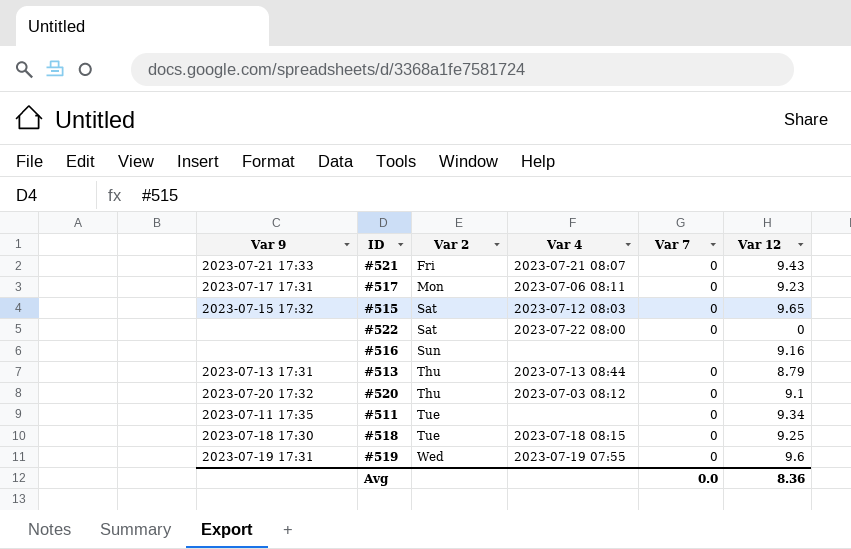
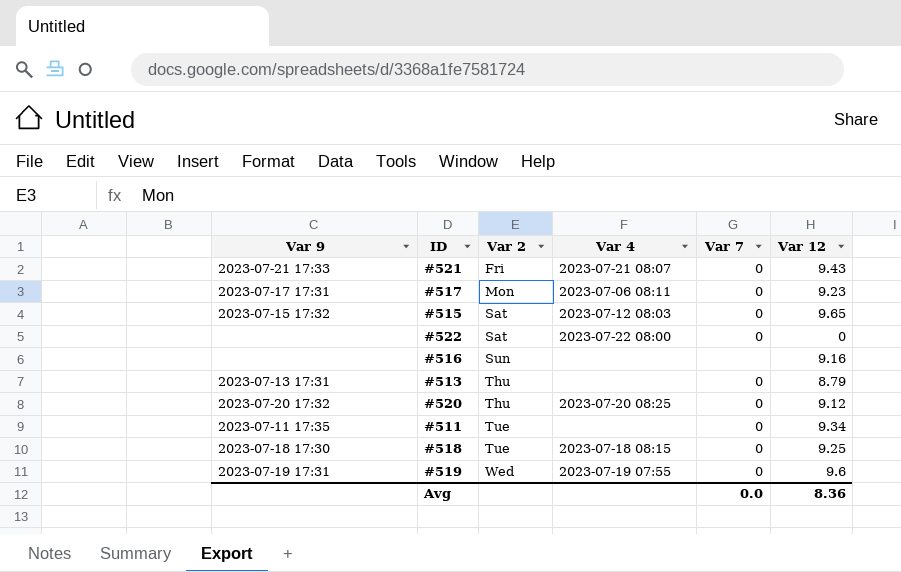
#513 | Var 4: 2023-07-13 08:44 -> none
#520 | Var 4: 2023-07-03 08:12 -> 2023-07-20 08:25
#520 | Var 12: 9.1 -> 9.12

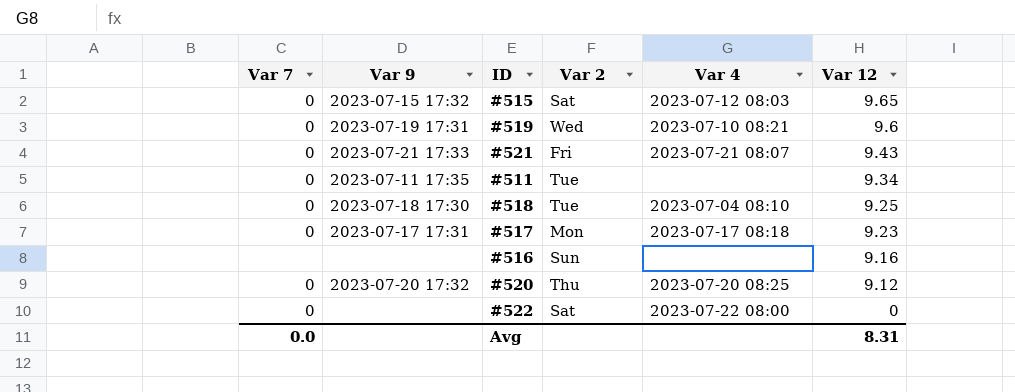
row order: Var 2 ascending -> Var 12 descending
column Var 7 | position: 5 -> 1
row #513: 2023-07-13 17:31 | Thu | none | 0 | 8.79 -> none
#519 | Var 4: 2023-07-19 07:55 -> 2023-07-10 08:21
#518 | Var 4: 2023-07-18 08:15 -> 2023-07-04 08:10
#517 | Var 4: 2023-07-06 08:11 -> 2023-07-17 08:18
Avg | Var 12: 8.36 -> 8.31

